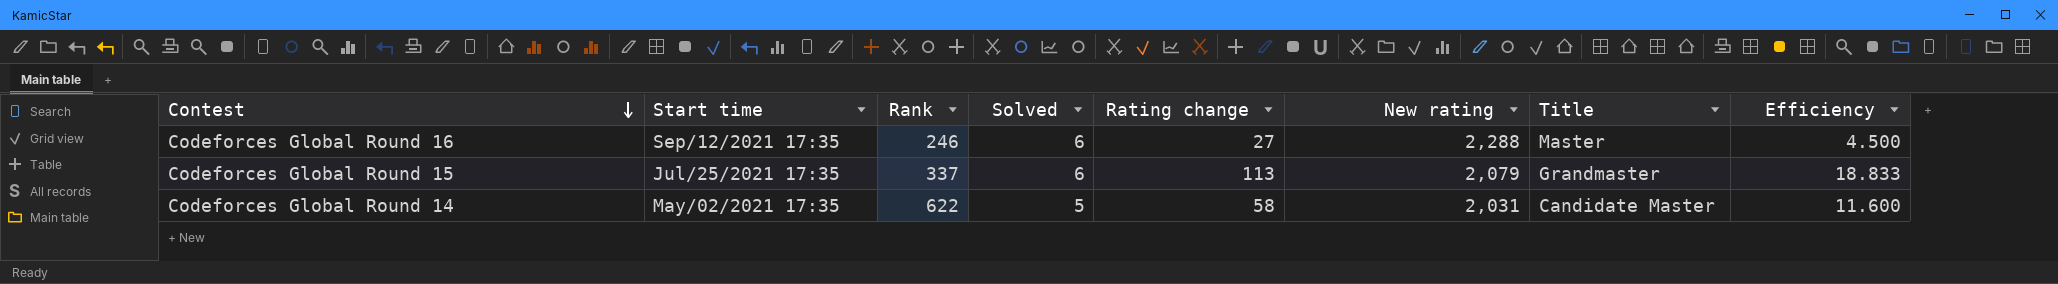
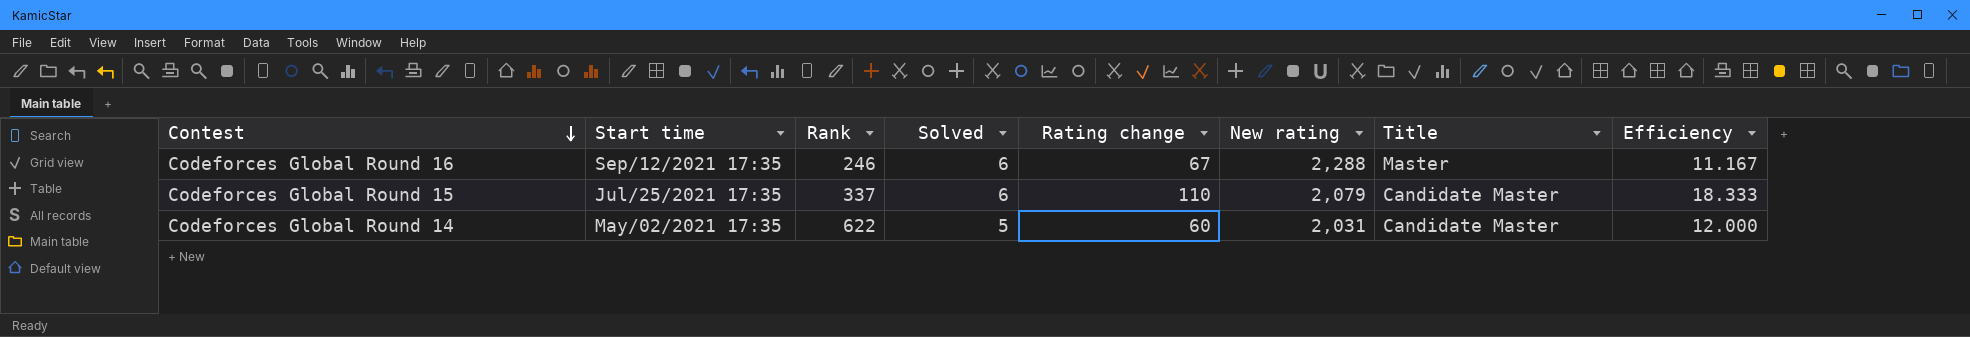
Codeforces Global Round 16 | Rating change: 27 -> 67
Codeforces Global Round 16 | Efficiency: 4.500 -> 11.167
Codeforces Global Round 15 | Rating change: 113 -> 110
Codeforces Global Round 15 | Title: Grandmaster -> Candidate Master
Codeforces Global Round 15 | Efficiency: 18.833 -> 18.333
Codeforces Global Round 14 | Rating change: 58 -> 60
Codeforces Global Round 14 | Efficiency: 11.600 -> 12.000

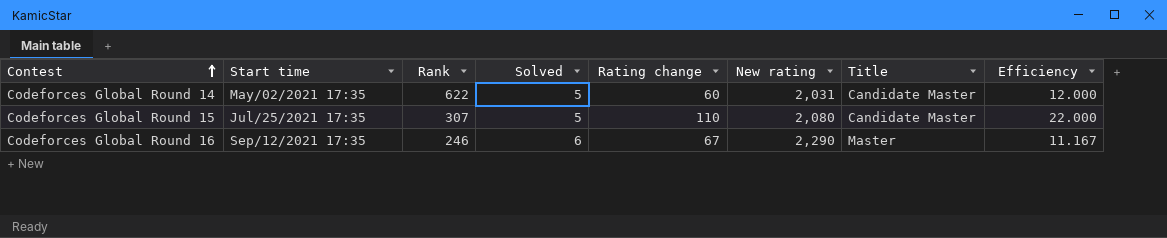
row order: Contest descending -> Contest ascending
Codeforces Global Round 15 | Rank: 337 -> 307
Codeforces Global Round 15 | Solved: 6 -> 5
Codeforces Global Round 15 | New rating: 2,079 -> 2,080
Codeforces Global Round 15 | Efficiency: 18.333 -> 22.000
Codeforces Global Round 16 | New rating: 2,288 -> 2,290

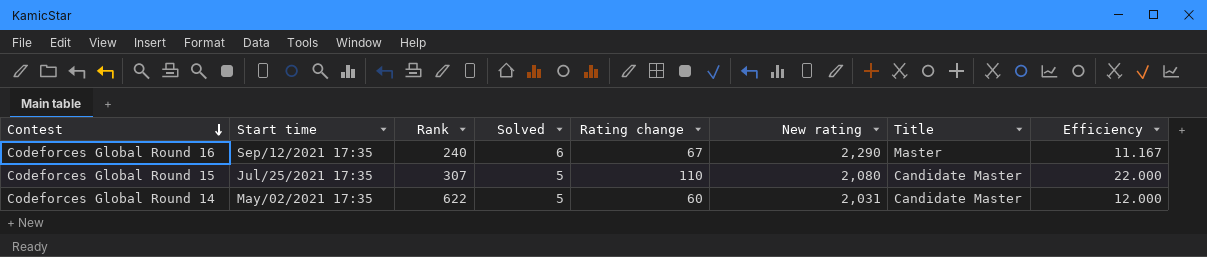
row order: Contest ascending -> Contest descending
Codeforces Global Round 16 | Rank: 246 -> 240

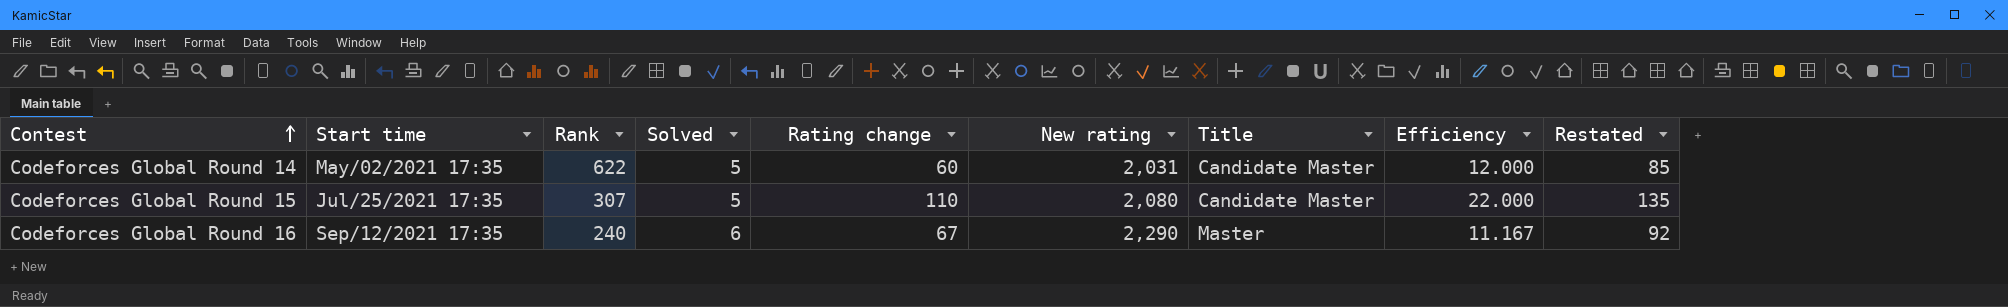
row order: Contest descending -> Contest ascending
column Restated | formula: none -> [Rating change] + 25

